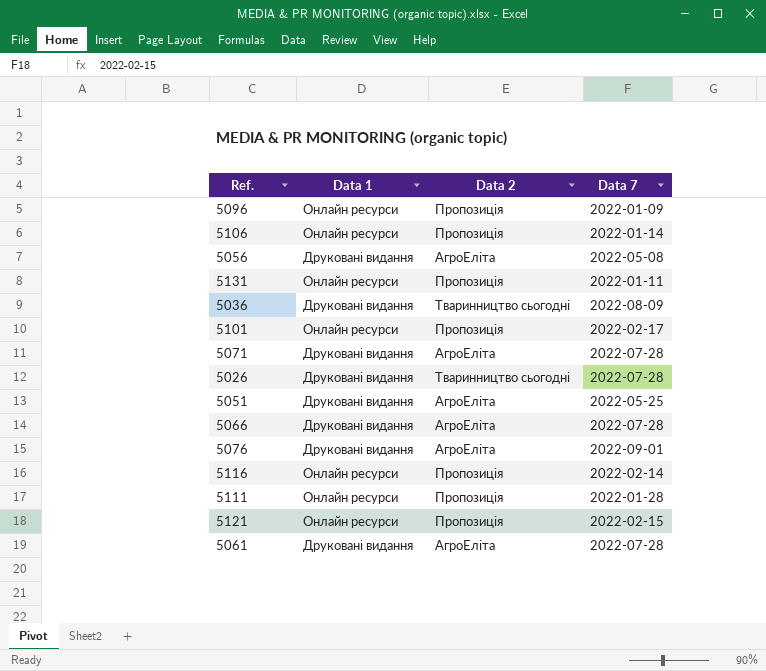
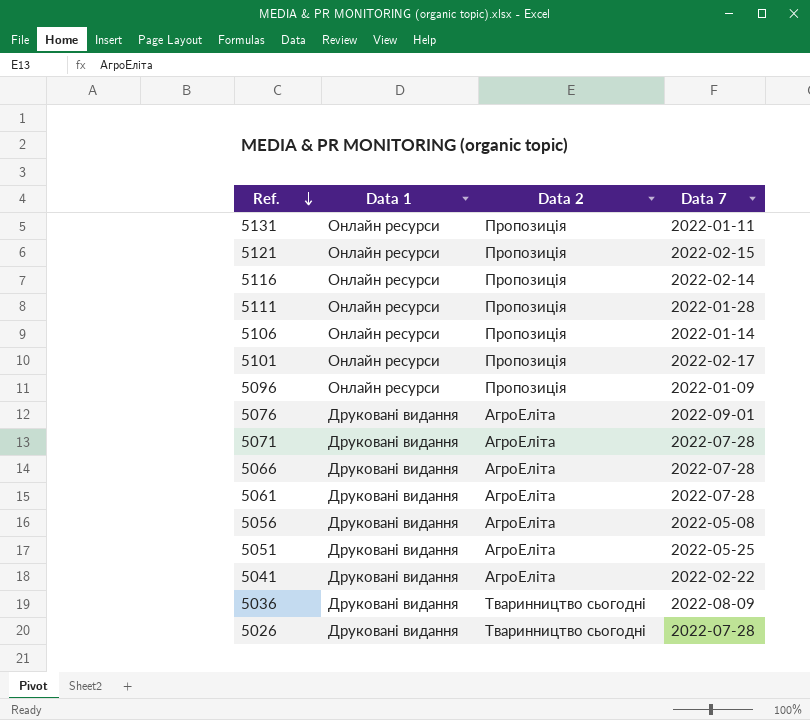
row order: none -> Ref. descending
row 5041: none -> Друковані видання | АгроЕліта | 2022-02-22

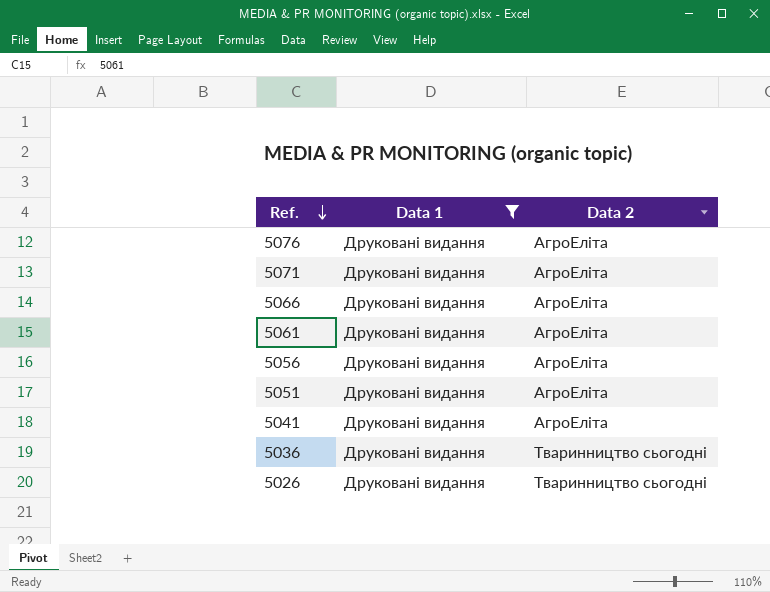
filter: none -> Data 1 = Друковані видання
column Data 7 | position: 4 -> none

